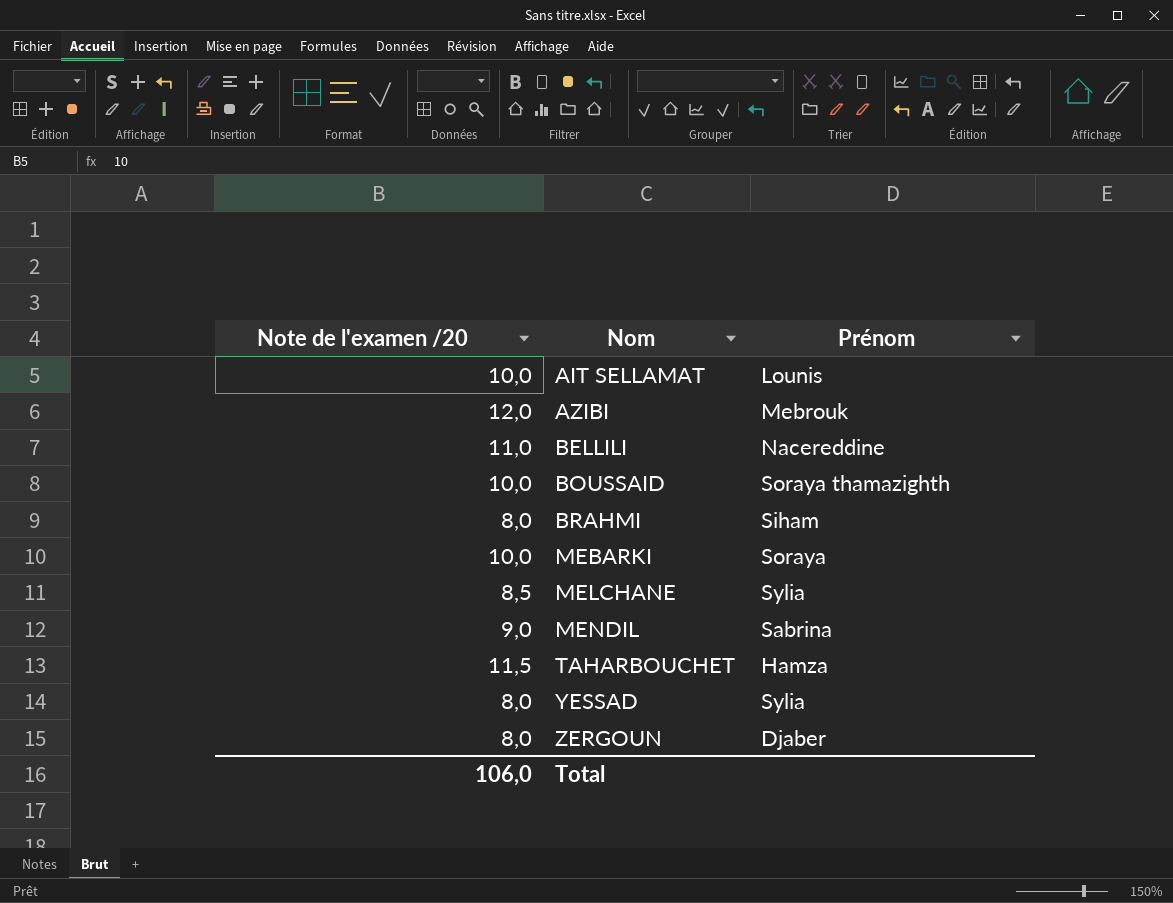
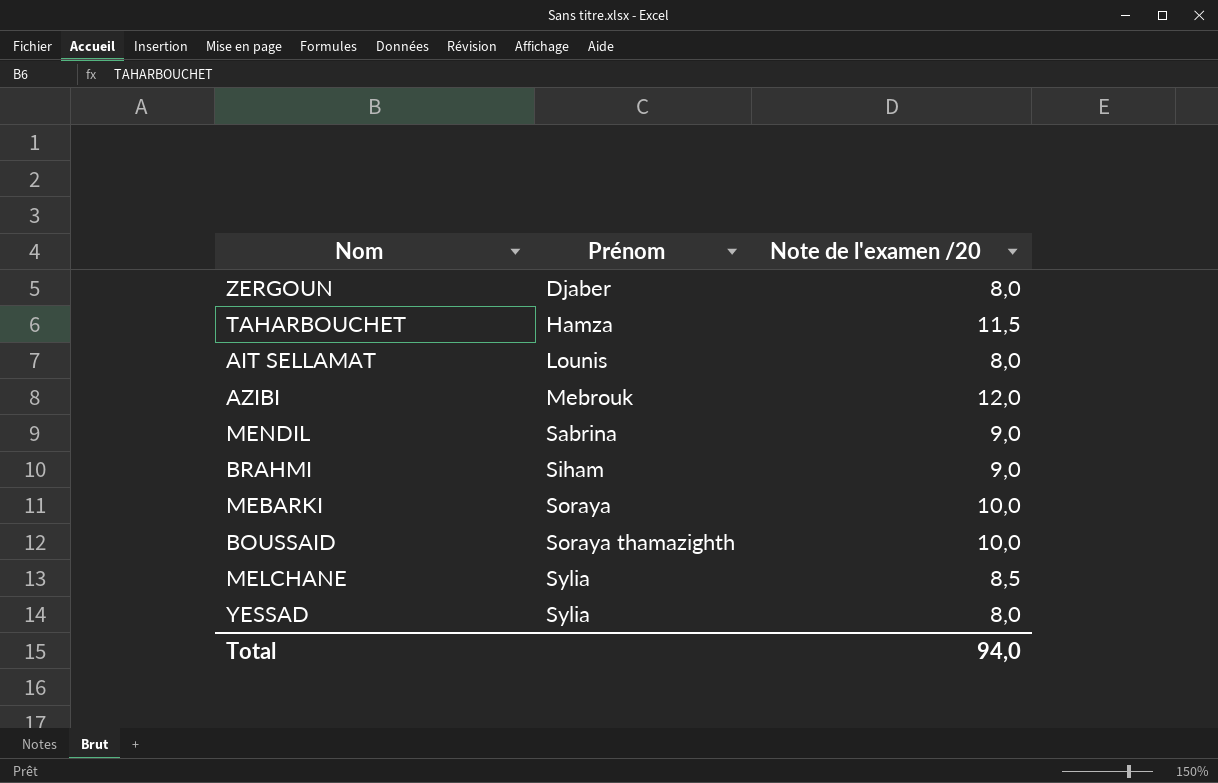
row order: Nom ascending -> Prénom ascending
column Note de l'examen /20 | position: 1 -> 3
row BELLILI: 11,0 | Nacereddine -> none
AIT SELLAMAT | Note de l'examen /20: 10,0 -> 8,0
BRAHMI | Note de l'examen /20: 8,0 -> 9,0
Total | Note de l'examen /20: 106,0 -> 94,0

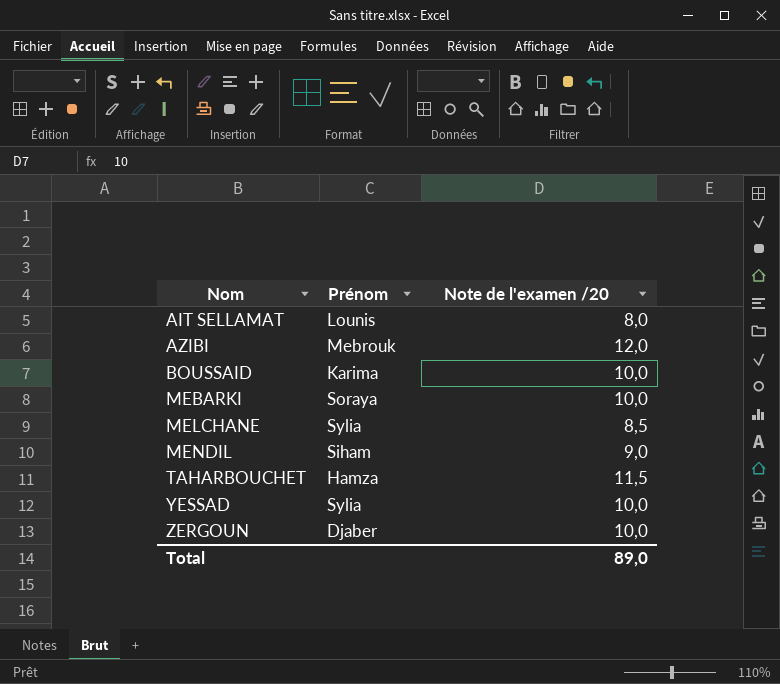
row order: Prénom ascending -> Nom ascending
row BRAHMI: Siham | 9,0 -> none
BOUSSAID | Prénom: Soraya thamazighth -> Karima
MENDIL | Prénom: Sabrina -> Siham
YESSAD | Note de l'examen /20: 8,0 -> 10,0
ZERGOUN | Note de l'examen /20: 8,0 -> 10,0
Total | Note de l'examen /20: 94,0 -> 89,0

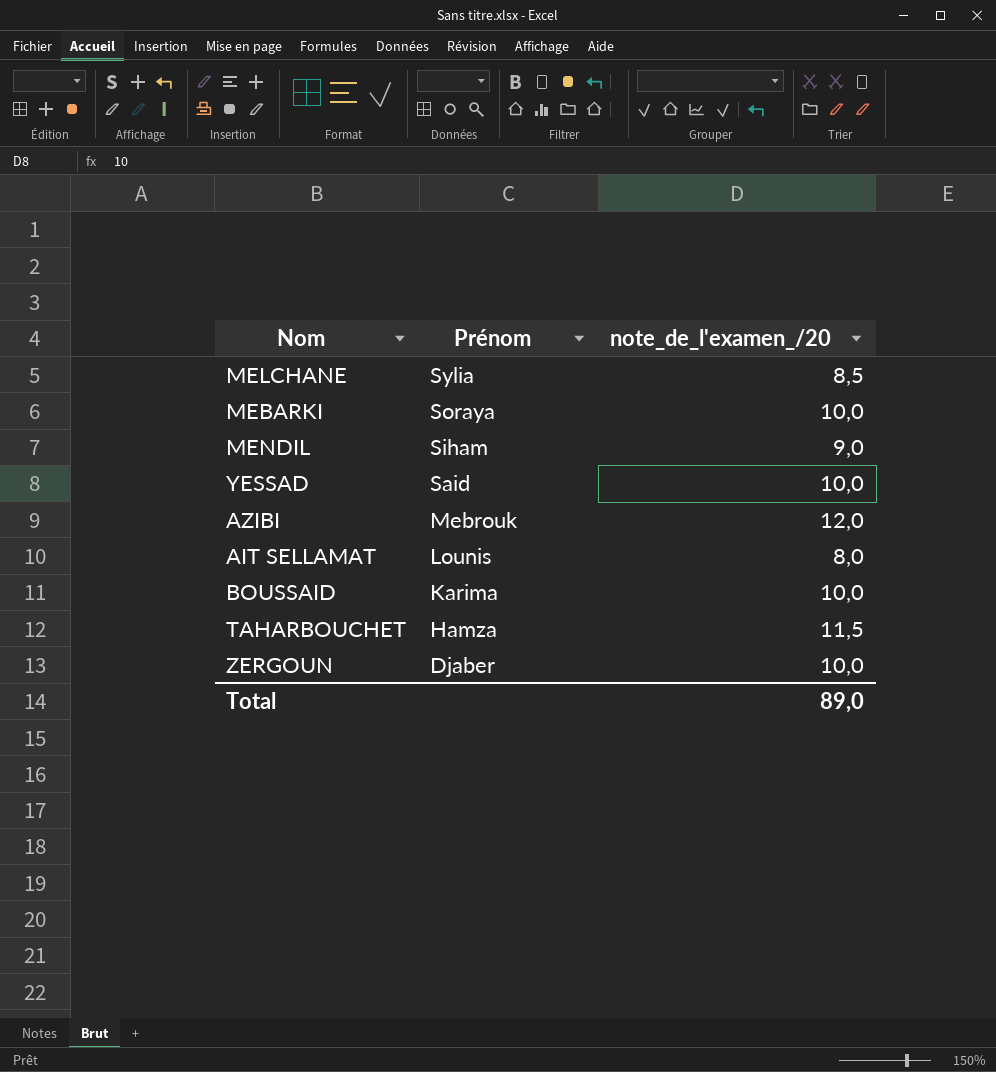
row order: Nom ascending -> Prénom descending
column name: Note de l'examen /20 -> note_de_l'examen_/20
YESSAD | Prénom: Sylia -> Said

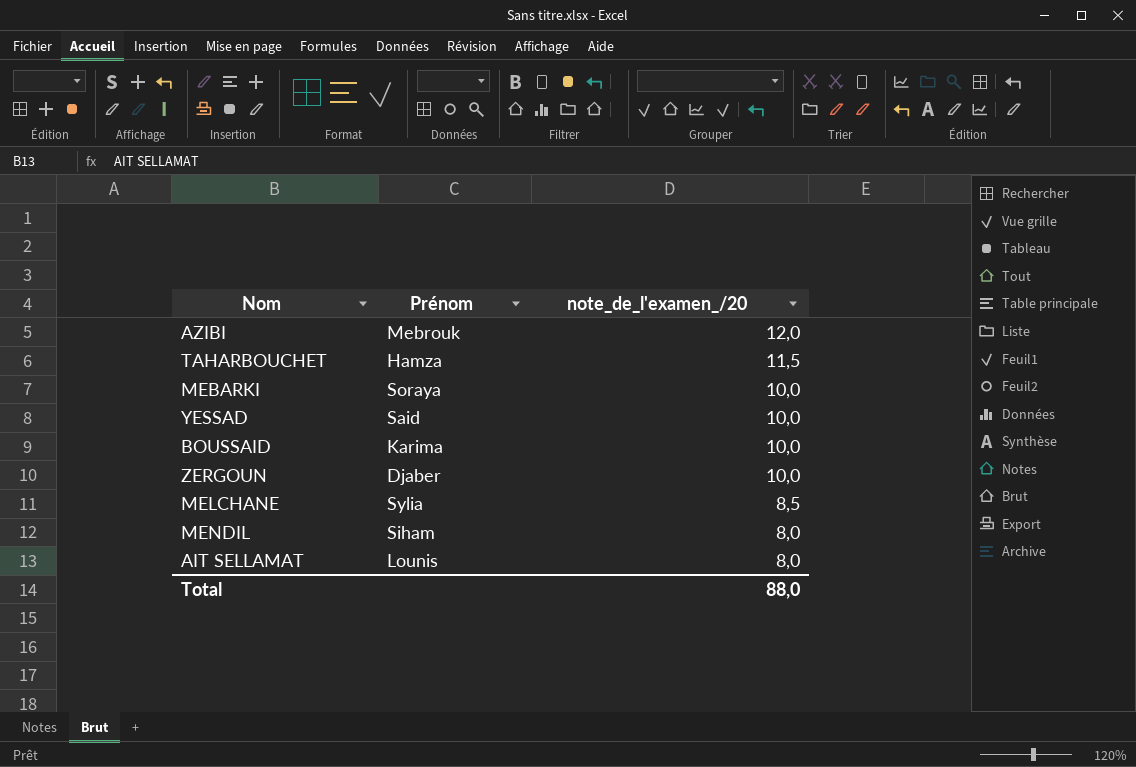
row order: Prénom descending -> note_de_l'examen_/20 descending
MENDIL | note_de_l'examen_/20: 9,0 -> 8,0
Total | note_de_l'examen_/20: 89,0 -> 88,0

